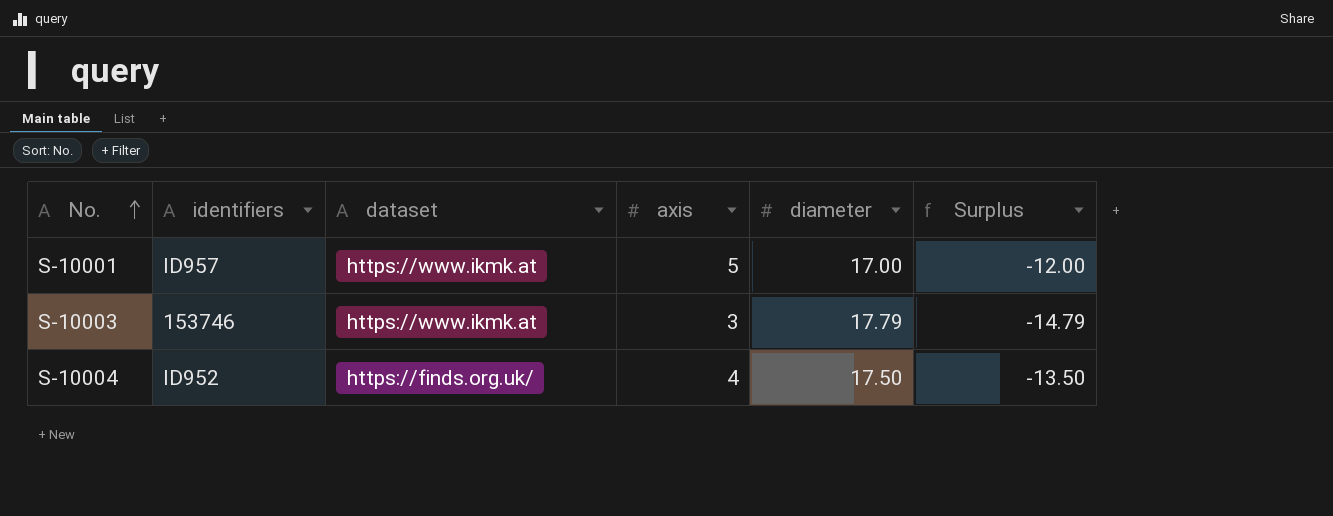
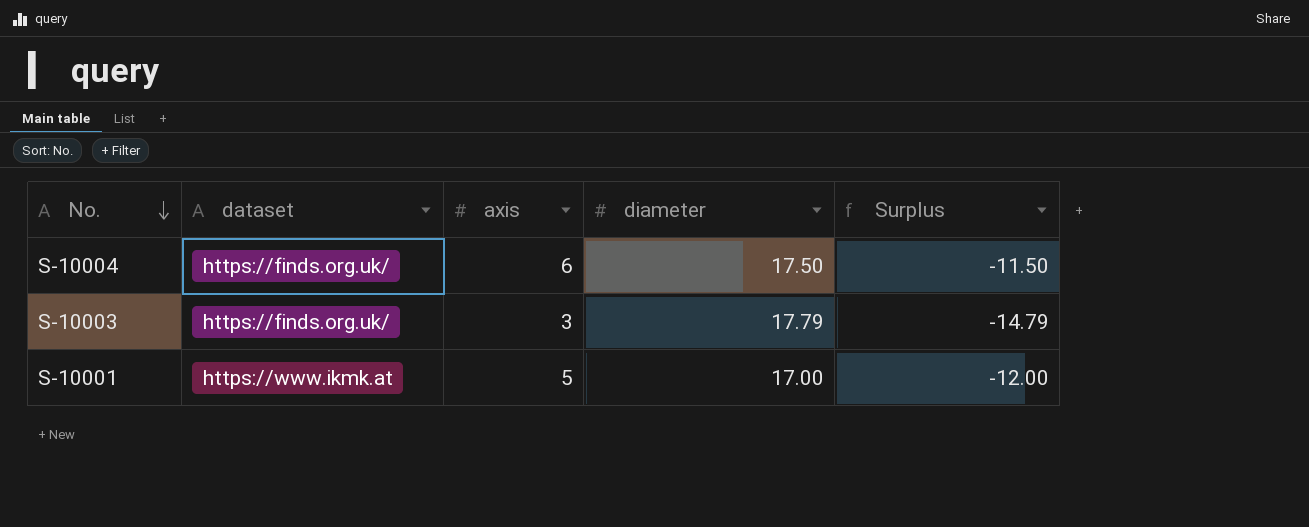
row order: No. ascending -> No. descending
column identifiers | position: 2 -> none
S-10004 | axis: 4 -> 6
S-10004 | Surplus: -13.50 -> -11.50
S-10003 | dataset: https://www.ikmk.at -> https://finds.org.uk/

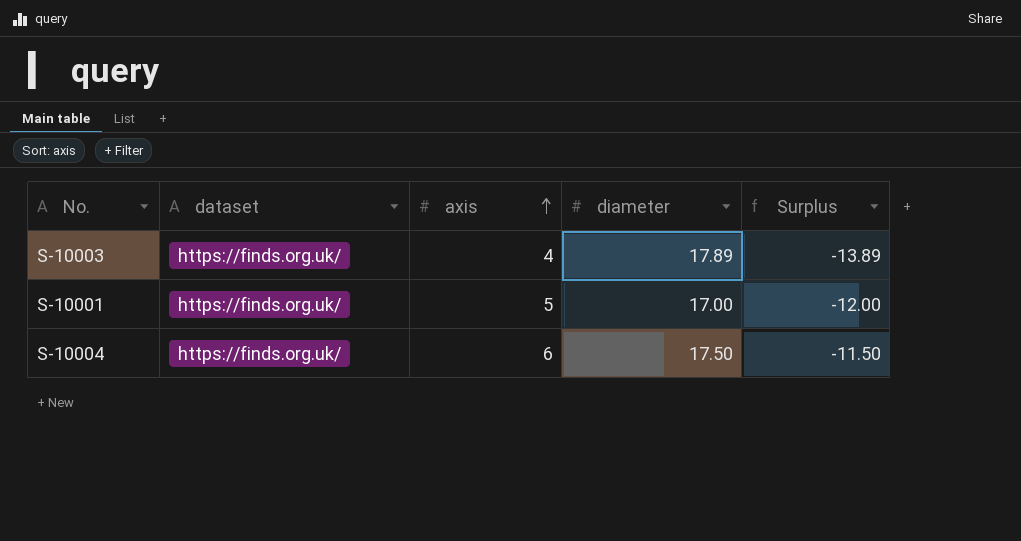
row order: No. descending -> axis ascending
S-10003 | axis: 3 -> 4
S-10003 | diameter: 17.79 -> 17.89
S-10003 | Surplus: -14.79 -> -13.89
S-10001 | dataset: https://www.ikmk.at -> https://finds.org.uk/

